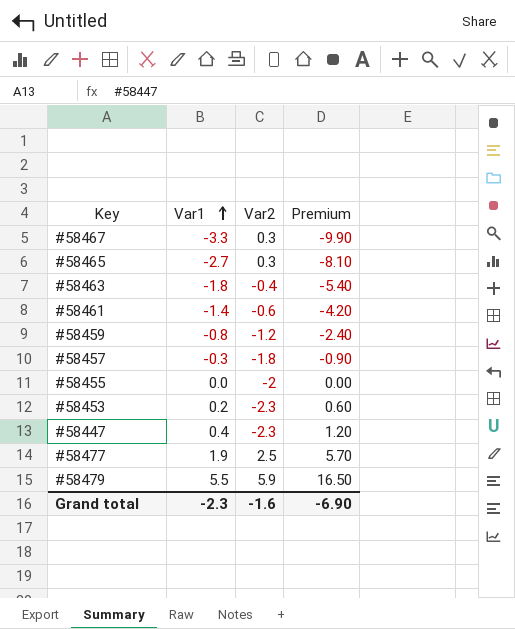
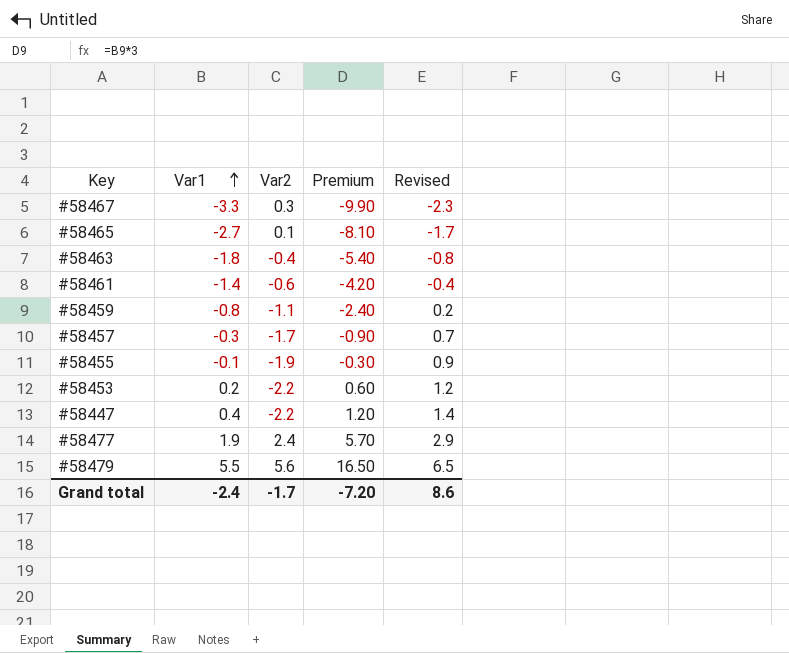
column Revised | formula: none -> [Var1] + 1
#58465 | Var2: 0.3 -> 0.1
#58459 | Var2: -1.2 -> -1.1
#58457 | Var2: -1.8 -> -1.7
#58455 | Var1: 0.0 -> -0.1
#58455 | Var2: -2 -> -1.9
#58455 | Premium: 0.00 -> -0.30
#58453 | Var2: -2.3 -> -2.2
#58447 | Var2: -2.3 -> -2.2
#58477 | Var2: 2.5 -> 2.4
#58479 | Var2: 5.9 -> 5.6
Grand total | Var1: -2.3 -> -2.4
Grand total | Var2: -1.6 -> -1.7
Grand total | Premium: -6.90 -> -7.20

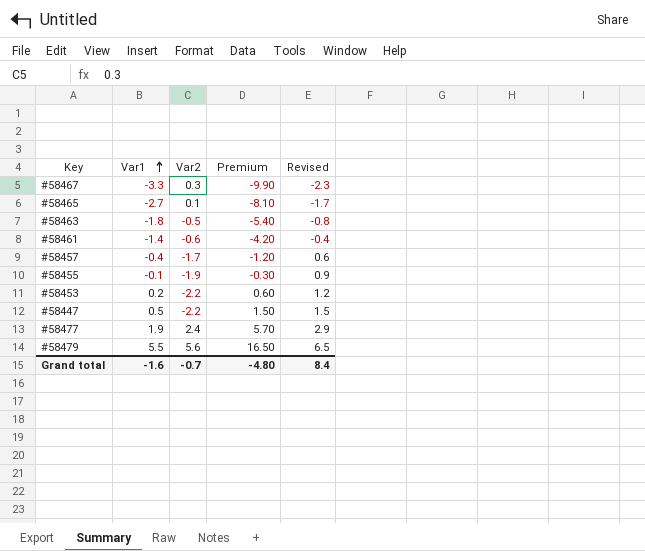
row #58459: -0.8 | -1.1 | -2.40 | 0.2 -> none
#58463 | Var2: -0.4 -> -0.5
#58457 | Var1: -0.3 -> -0.4
#58457 | Premium: -0.90 -> -1.20
#58457 | Revised: 0.7 -> 0.6
#58447 | Var1: 0.4 -> 0.5
#58447 | Premium: 1.20 -> 1.50
#58447 | Revised: 1.4 -> 1.5
Grand total | Var1: -2.4 -> -1.6
Grand total | Var2: -1.7 -> -0.7
Grand total | Premium: -7.20 -> -4.80
Grand total | Revised: 8.6 -> 8.4

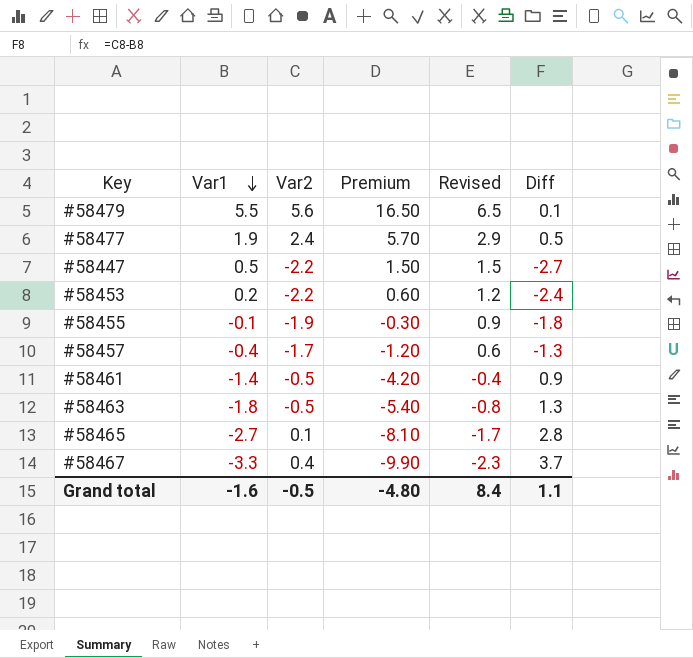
row order: Var1 ascending -> Var1 descending
column Diff | formula: none -> [Var2] - [Var1]
#58461 | Var2: -0.6 -> -0.5
#58467 | Var2: 0.3 -> 0.4
Grand total | Var2: -0.7 -> -0.5

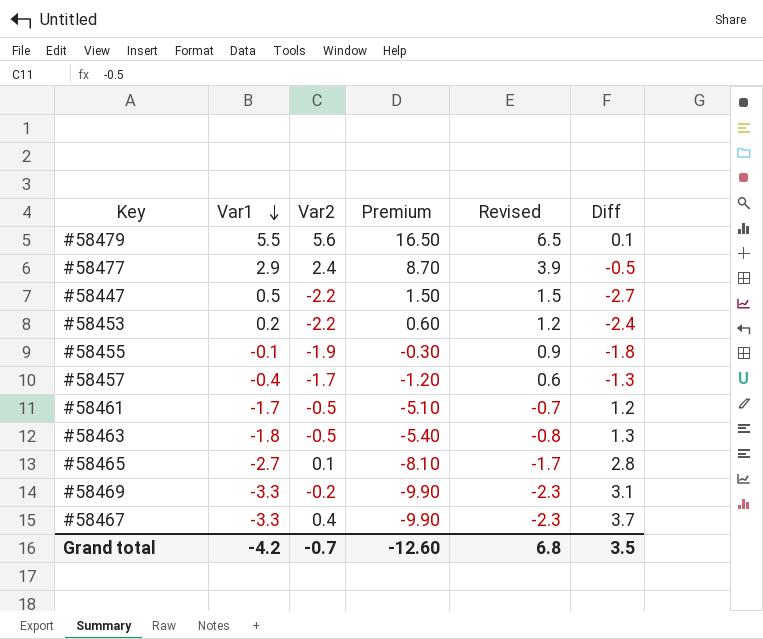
#58477 | Var1: 1.9 -> 2.9
#58477 | Premium: 5.70 -> 8.70
#58477 | Revised: 2.9 -> 3.9
#58477 | Diff: 0.5 -> -0.5
#58461 | Var1: -1.4 -> -1.7
#58461 | Premium: -4.20 -> -5.10
#58461 | Revised: -0.4 -> -0.7
#58461 | Diff: 0.9 -> 1.2
row #58469: none -> -3.3 | -0.2 | -9.90 | -2.3 | 3.1
Grand total | Var1: -1.6 -> -4.2
Grand total | Var2: -0.5 -> -0.7
Grand total | Premium: -4.80 -> -12.60
Grand total | Revised: 8.4 -> 6.8
Grand total | Diff: 1.1 -> 3.5

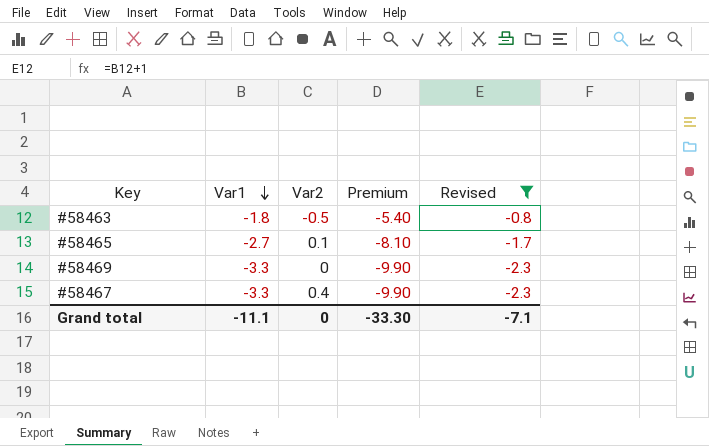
filter: none -> Revised <= -0.8
column Diff | formula: [Var2] - [Var1] -> none
#58469 | Var2: -0.2 -> 0
Grand total | Var1: -4.2 -> -11.1
Grand total | Var2: -0.7 -> 0
Grand total | Premium: -12.60 -> -33.30
Grand total | Revised: 6.8 -> -7.1

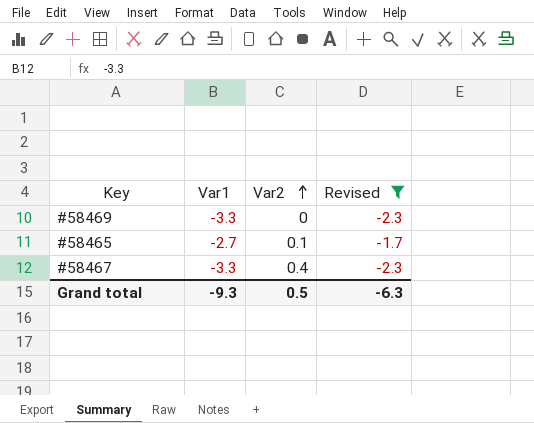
row order: Var1 descending -> Var2 ascending
column Premium | formula: [Var1] * 3 -> none
row #58463: -1.8 | -0.5 | -5.40 | -0.8 -> none
Grand total | Var1: -11.1 -> -9.3
Grand total | Var2: 0 -> 0.5
Grand total | Revised: -7.1 -> -6.3

